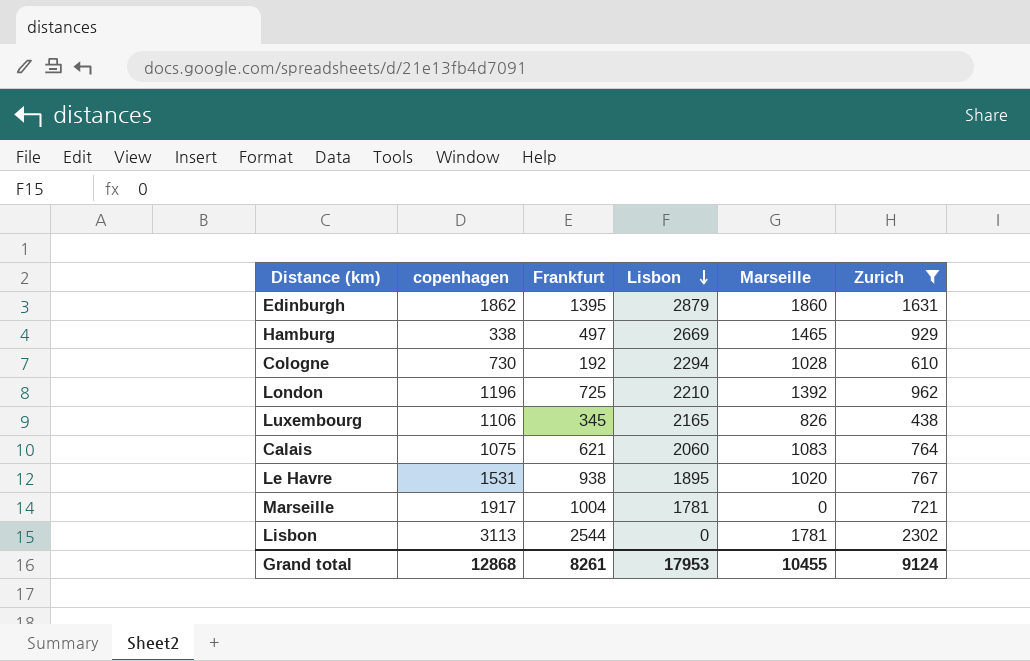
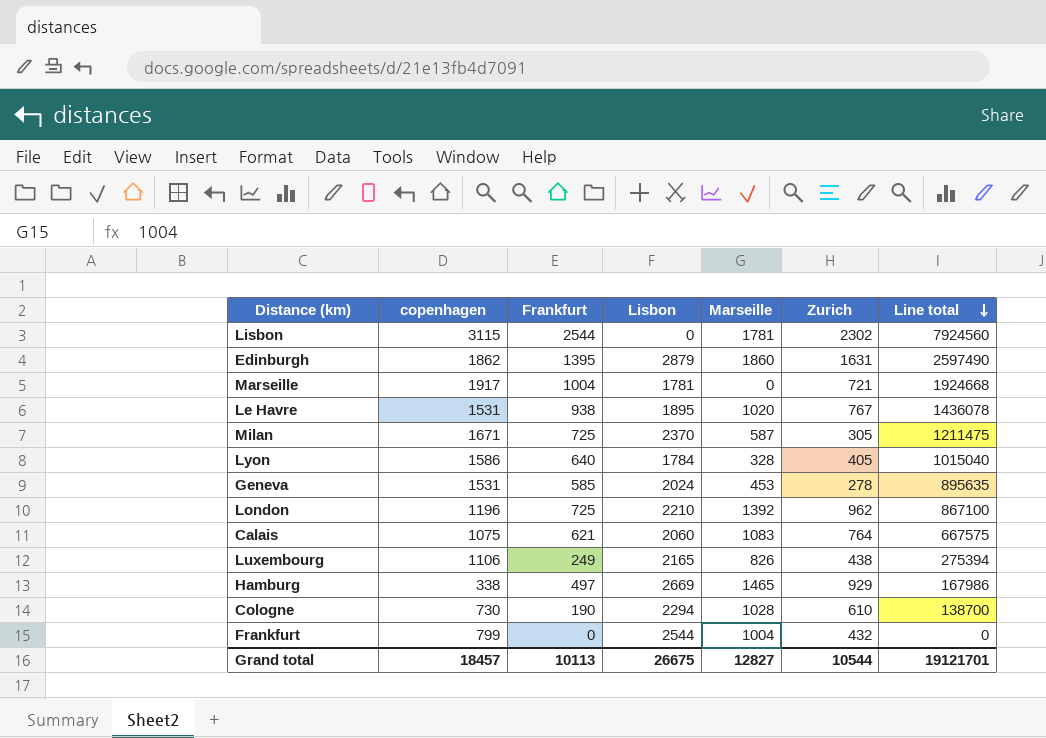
filter: Zurich >= 438 -> none
row order: Lisbon descending -> Line total descending
column Line total | formula: none -> [copenhagen] * [Frankfurt]
Lisbon | copenhagen: 3113 -> 3115
Luxembourg | Frankfurt: 345 -> 249
Cologne | Frankfurt: 192 -> 190
Grand total | copenhagen: 12868 -> 18457
Grand total | Frankfurt: 8261 -> 10113
Grand total | Lisbon: 17953 -> 26675
Grand total | Marseille: 10455 -> 12827
Grand total | Zurich: 9124 -> 10544

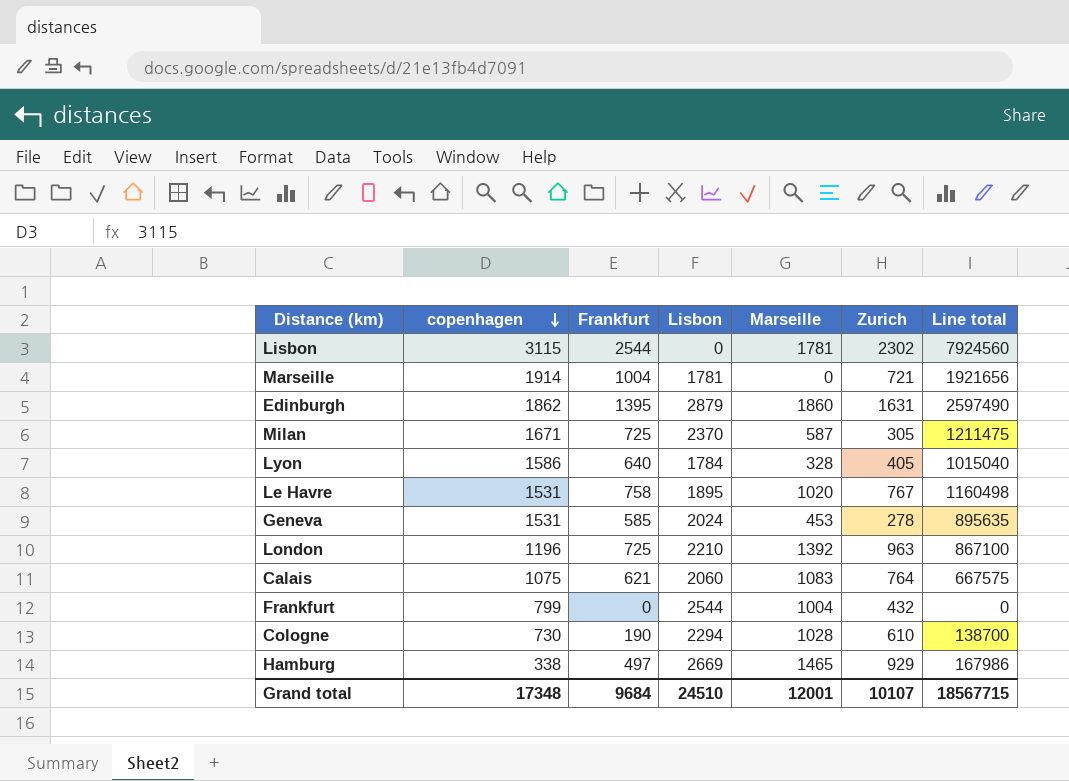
row order: Line total descending -> copenhagen descending
row Luxembourg: 1106 | 249 | 2165 | 826 | 438 | 275394 -> none
Marseille | copenhagen: 1917 -> 1914
Marseille | Line total: 1924668 -> 1921656
Le Havre | Frankfurt: 938 -> 758
Le Havre | Line total: 1436078 -> 1160498
London | Zurich: 962 -> 963
Grand total | copenhagen: 18457 -> 17348
Grand total | Frankfurt: 10113 -> 9684
Grand total | Lisbon: 26675 -> 24510
Grand total | Marseille: 12827 -> 12001
Grand total | Zurich: 10544 -> 10107
Grand total | Line total: 19121701 -> 18567715

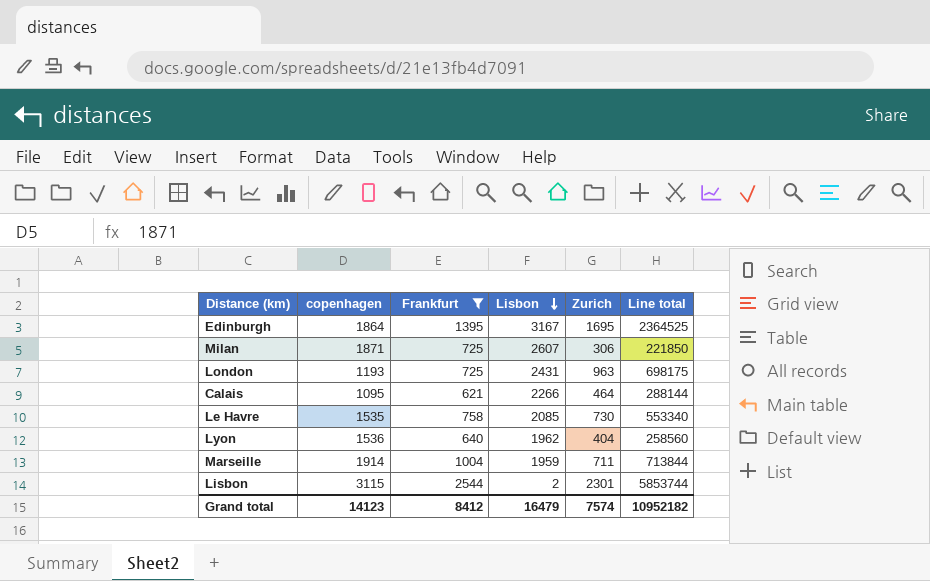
filter: none -> Frankfurt >= 621
row order: copenhagen descending -> Lisbon descending
column Marseille | position: 5 -> none
column Line total | formula: [copenhagen] * [Frankfurt] -> [Frankfurt] * [Zurich]
Edinburgh | copenhagen: 1862 -> 1864
Edinburgh | Lisbon: 2879 -> 3167
Edinburgh | Zurich: 1631 -> 1695
Milan | copenhagen: 1671 -> 1871
Milan | Lisbon: 2370 -> 2607
Milan | Zurich: 305 -> 306
London | copenhagen: 1196 -> 1193
London | Lisbon: 2210 -> 2431
Calais | copenhagen: 1075 -> 1095
Calais | Lisbon: 2060 -> 2266
Calais | Zurich: 764 -> 464
Le Havre | copenhagen: 1531 -> 1535
Le Havre | Lisbon: 1895 -> 2085
Le Havre | Zurich: 767 -> 730
Lyon | copenhagen: 1586 -> 1536
Lyon | Lisbon: 1784 -> 1962
Lyon | Zurich: 405 -> 404
Marseille | Lisbon: 1781 -> 1959
Marseille | Zurich: 721 -> 711
Lisbon | Lisbon: 0 -> 2
Lisbon | Zurich: 2302 -> 2301
Grand total | copenhagen: 17348 -> 14123
Grand total | Frankfurt: 9684 -> 8412
Grand total | Lisbon: 24510 -> 16479
Grand total | Zurich: 10107 -> 7574
Grand total | Line total: 18567715 -> 10952182

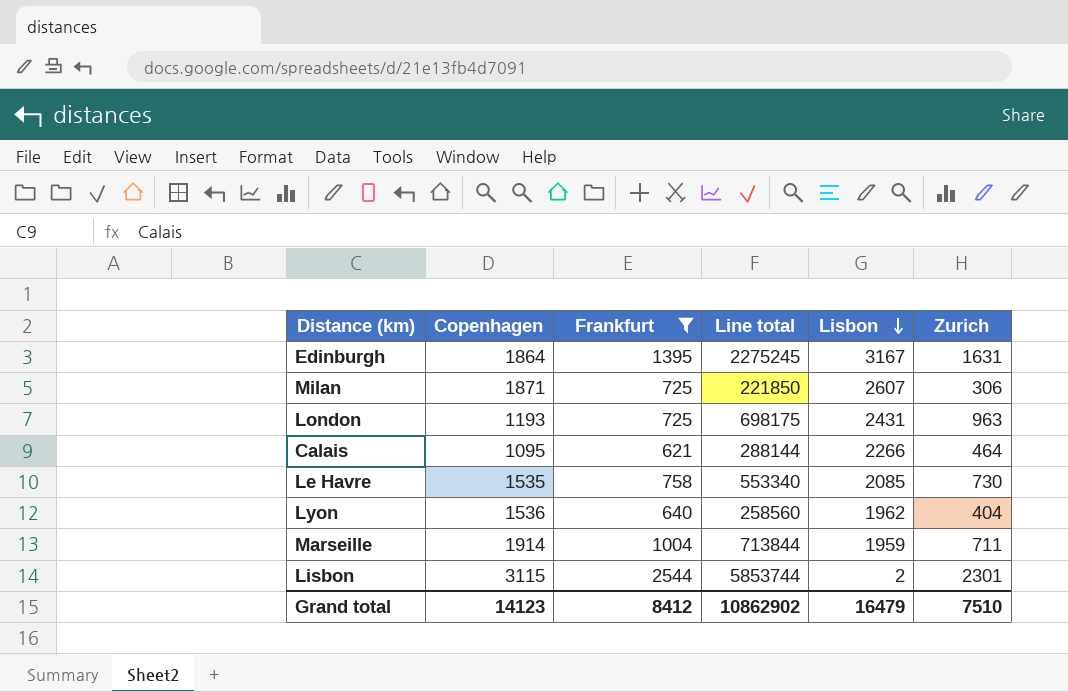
column name: copenhagen -> Copenhagen
column Line total | position: 6 -> 4
Edinburgh | Line total: 2364525 -> 2275245
Edinburgh | Zurich: 1695 -> 1631
Grand total | Line total: 10952182 -> 10862902
Grand total | Zurich: 7574 -> 7510

